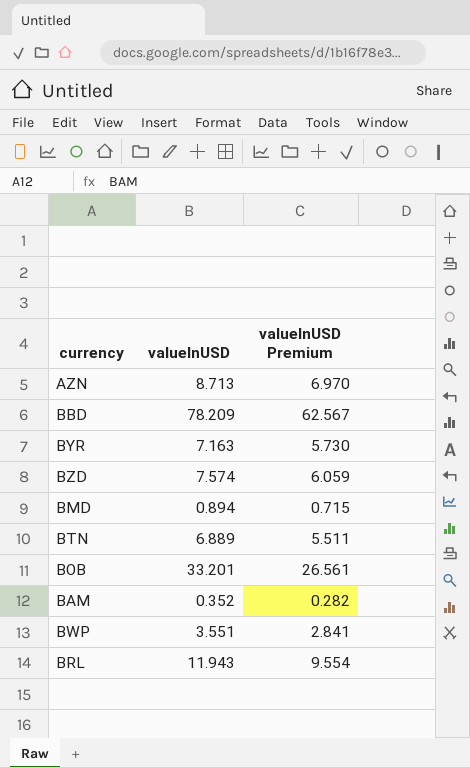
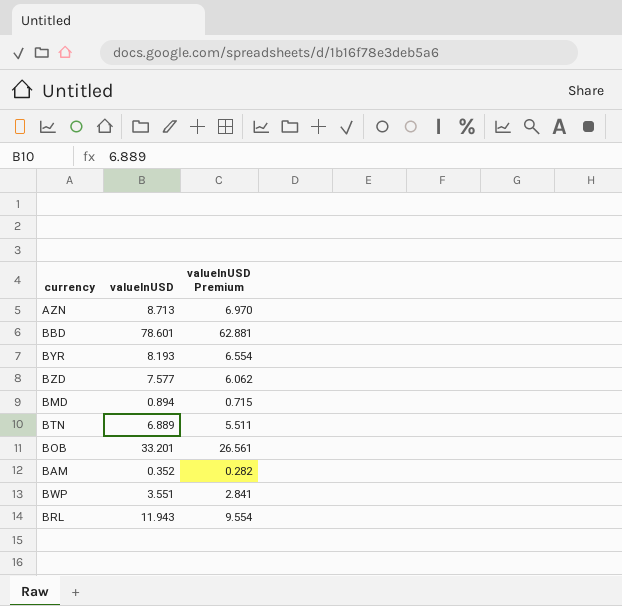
BBD | valueInUSD: 78.209 -> 78.601
BBD | valueInUSD Premium: 62.567 -> 62.881
BYR | valueInUSD: 7.163 -> 8.193
BYR | valueInUSD Premium: 5.730 -> 6.554
BZD | valueInUSD: 7.574 -> 7.577
BZD | valueInUSD Premium: 6.059 -> 6.062

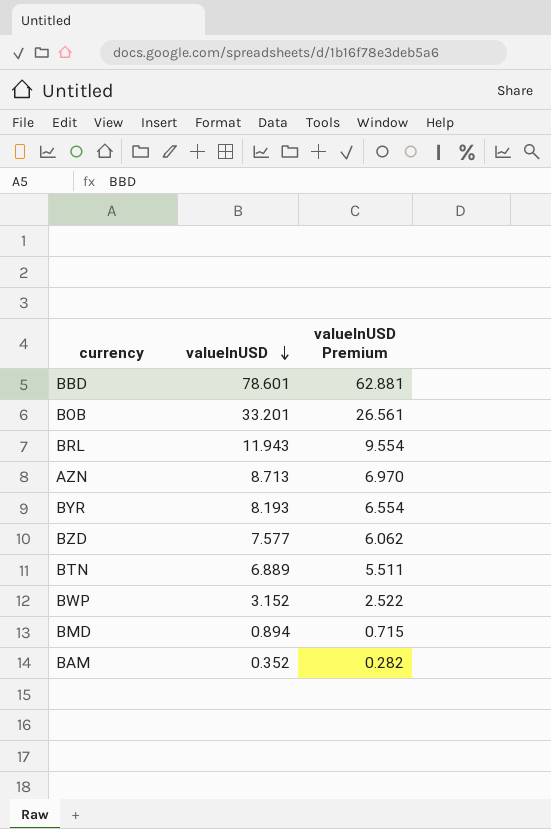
row order: none -> valueInUSD descending
BWP | valueInUSD: 3.551 -> 3.152
BWP | valueInUSD Premium: 2.841 -> 2.522

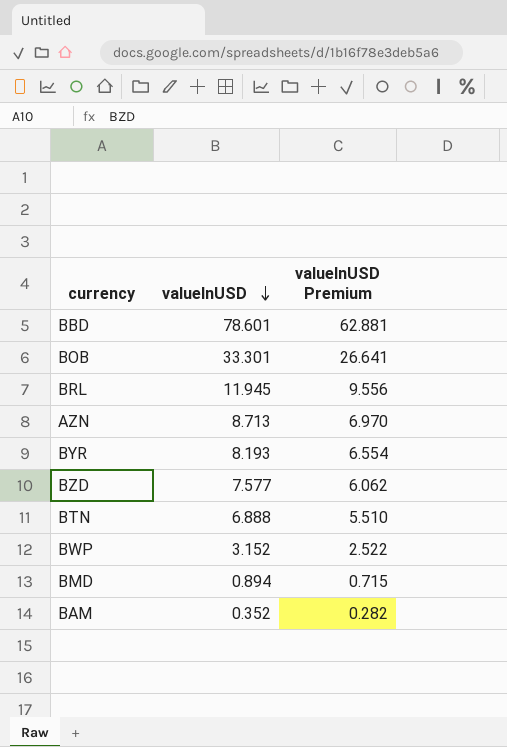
BOB | valueInUSD: 33.201 -> 33.301
BOB | valueInUSD Premium: 26.561 -> 26.641
BRL | valueInUSD: 11.943 -> 11.945
BRL | valueInUSD Premium: 9.554 -> 9.556
BTN | valueInUSD: 6.889 -> 6.888
BTN | valueInUSD Premium: 5.511 -> 5.510

